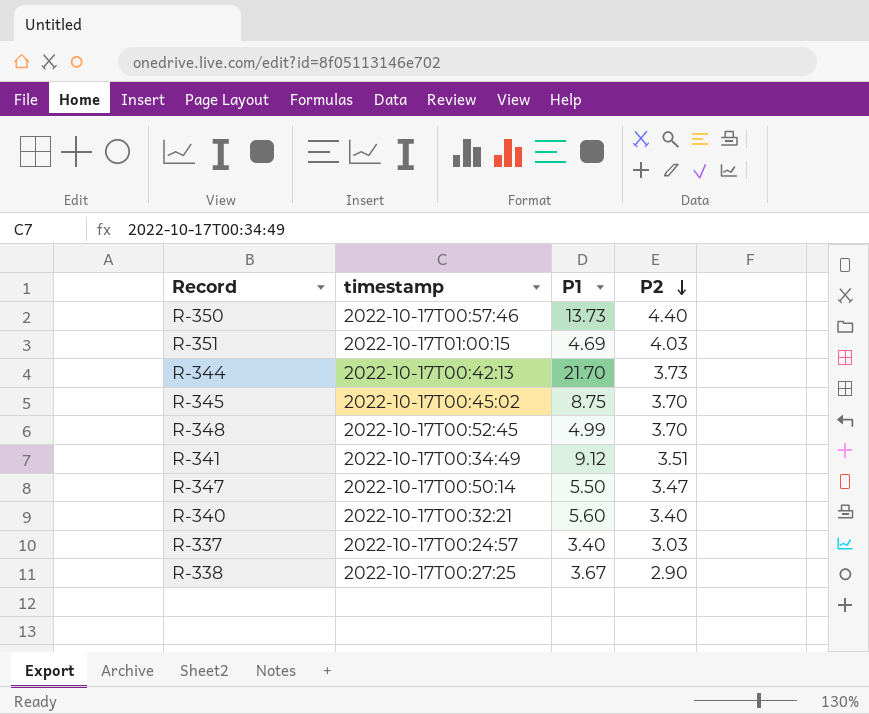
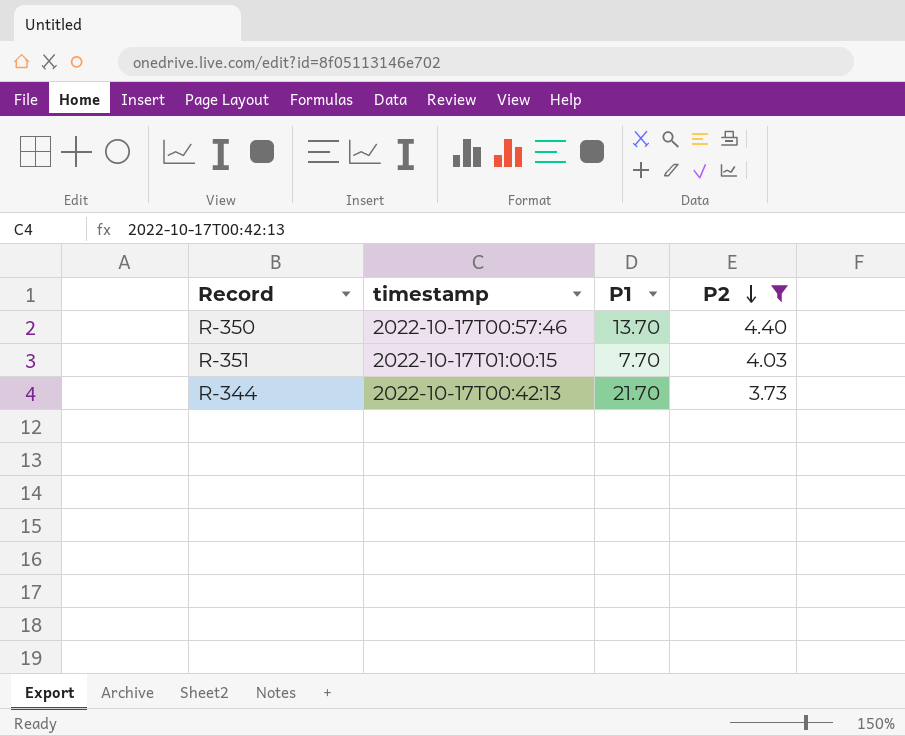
filter: none -> P2 >= 3.73
R-350 | P1: 13.73 -> 13.70
R-351 | P1: 4.69 -> 7.70

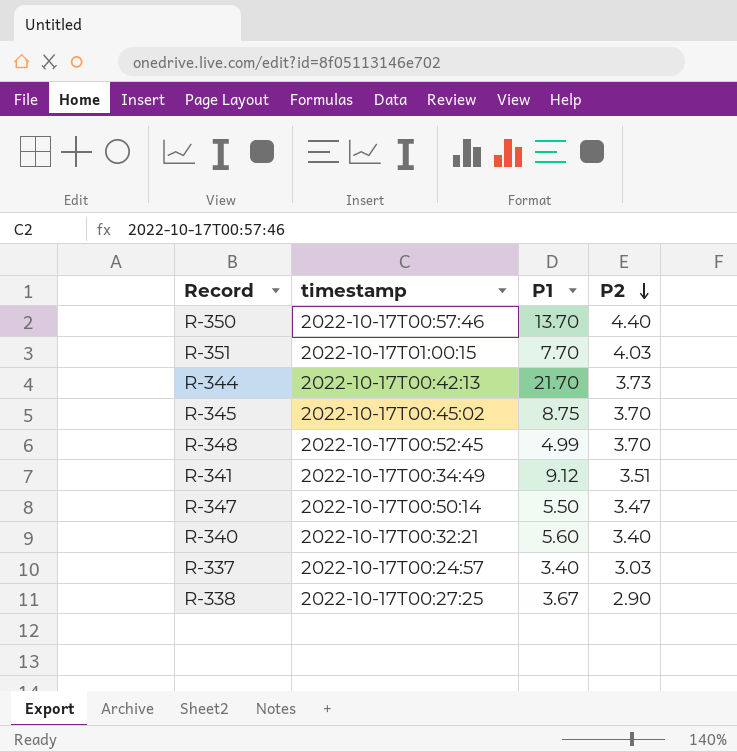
filter: P2 >= 3.73 -> none

